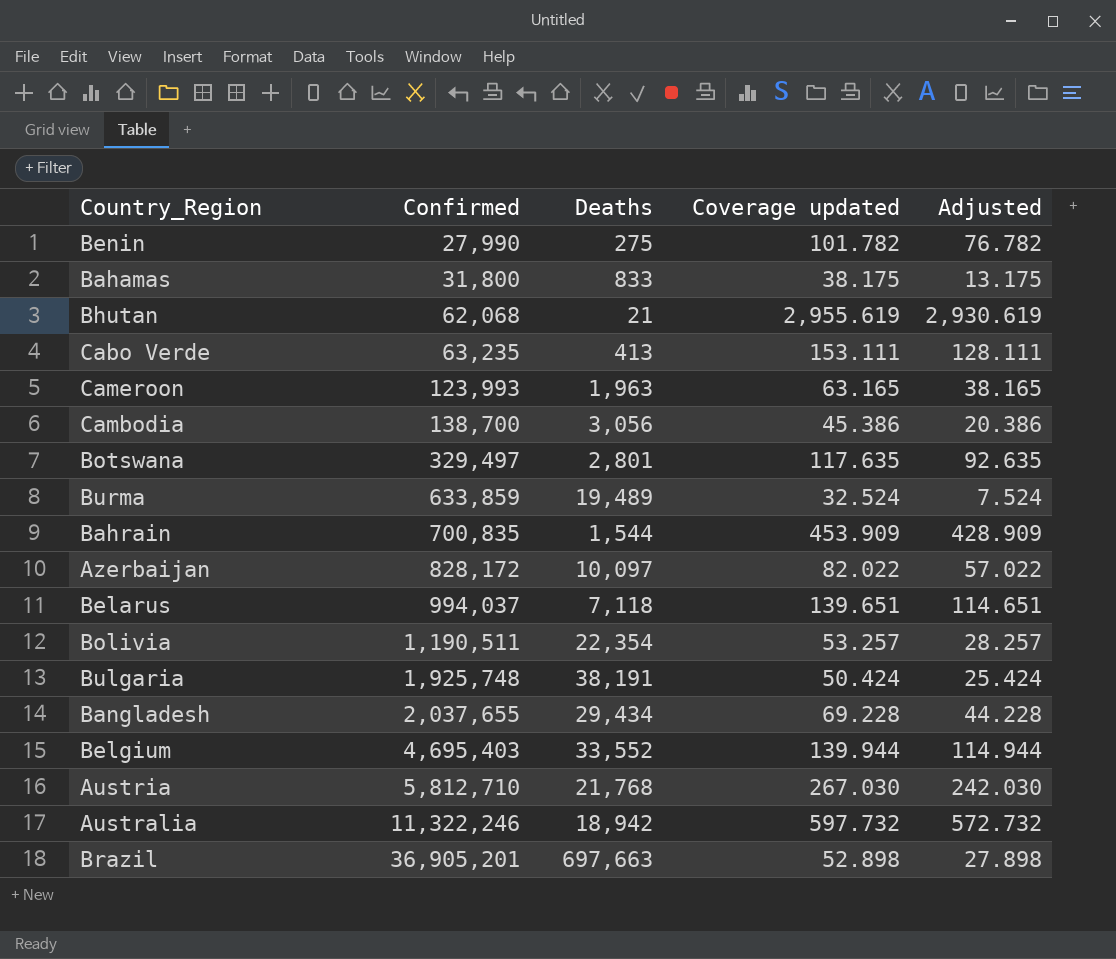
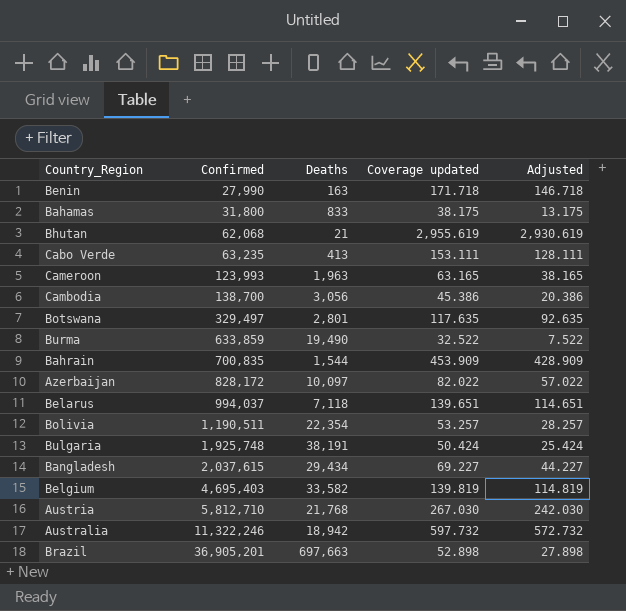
Benin | Deaths: 275 -> 163
Benin | Coverage updated: 101.782 -> 171.718
Benin | Adjusted: 76.782 -> 146.718
Burma | Deaths: 19,489 -> 19,490
Burma | Coverage updated: 32.524 -> 32.522
Burma | Adjusted: 7.524 -> 7.522
Bangladesh | Confirmed: 2,037,655 -> 2,037,615
Bangladesh | Coverage updated: 69.228 -> 69.227
Bangladesh | Adjusted: 44.228 -> 44.227
Belgium | Deaths: 33,552 -> 33,582
Belgium | Coverage updated: 139.944 -> 139.819
Belgium | Adjusted: 114.944 -> 114.819

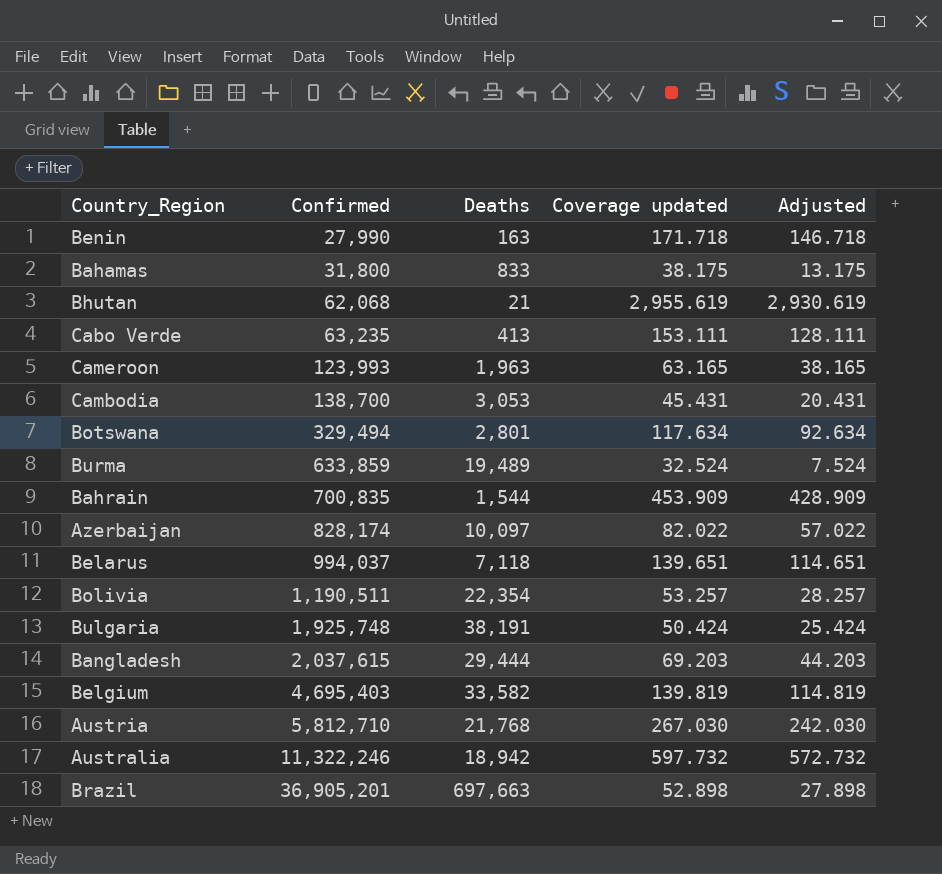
Cambodia | Deaths: 3,056 -> 3,053
Cambodia | Coverage updated: 45.386 -> 45.431
Cambodia | Adjusted: 20.386 -> 20.431
Botswana | Confirmed: 329,497 -> 329,494
Botswana | Coverage updated: 117.635 -> 117.634
Botswana | Adjusted: 92.635 -> 92.634
Burma | Deaths: 19,490 -> 19,489
Burma | Coverage updated: 32.522 -> 32.524
Burma | Adjusted: 7.522 -> 7.524
Azerbaijan | Confirmed: 828,172 -> 828,174
Bangladesh | Deaths: 29,434 -> 29,444
Bangladesh | Coverage updated: 69.227 -> 69.203
Bangladesh | Adjusted: 44.227 -> 44.203

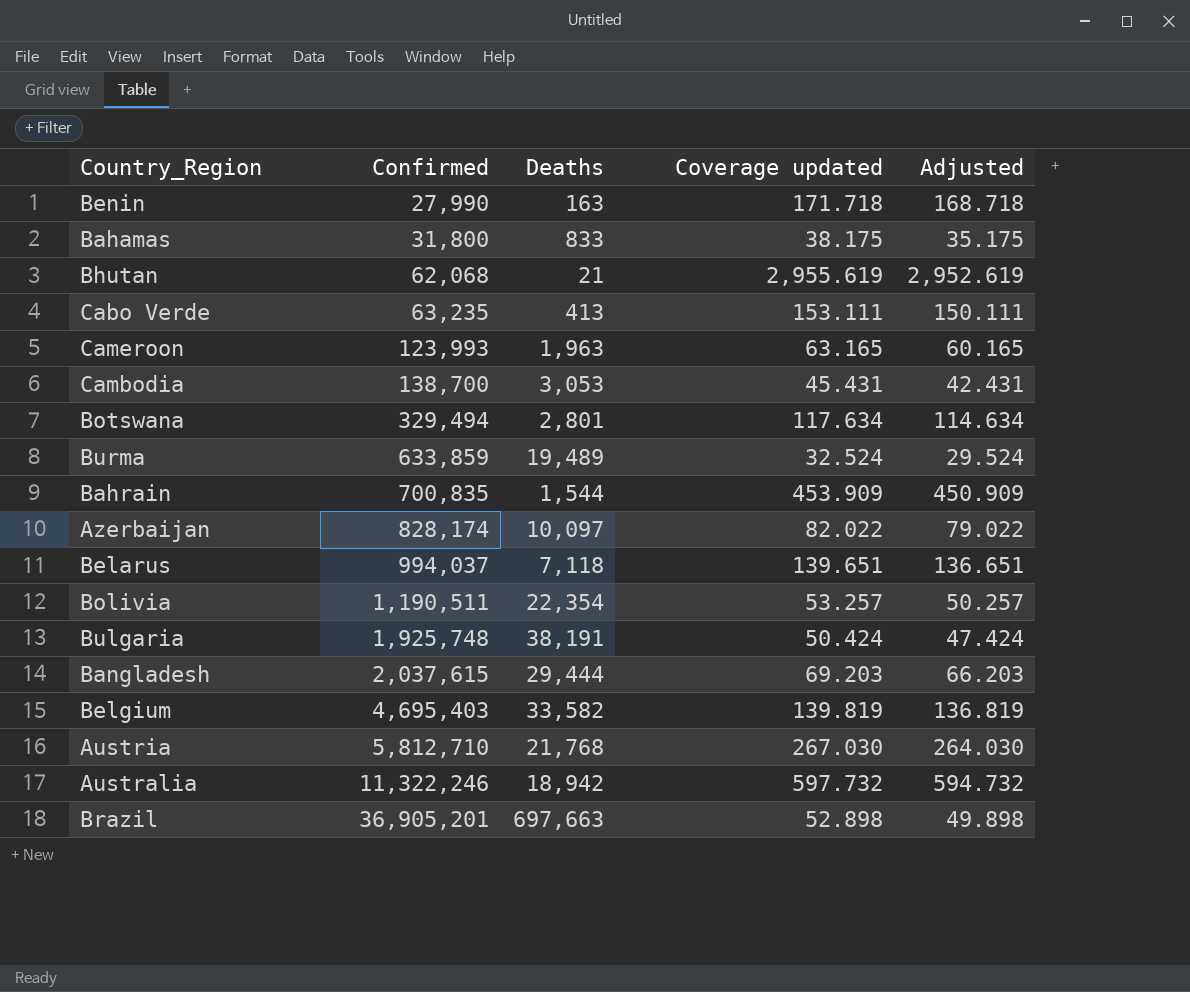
column Adjusted | formula: [Coverage updated] - 25 -> [Coverage updated] - 3

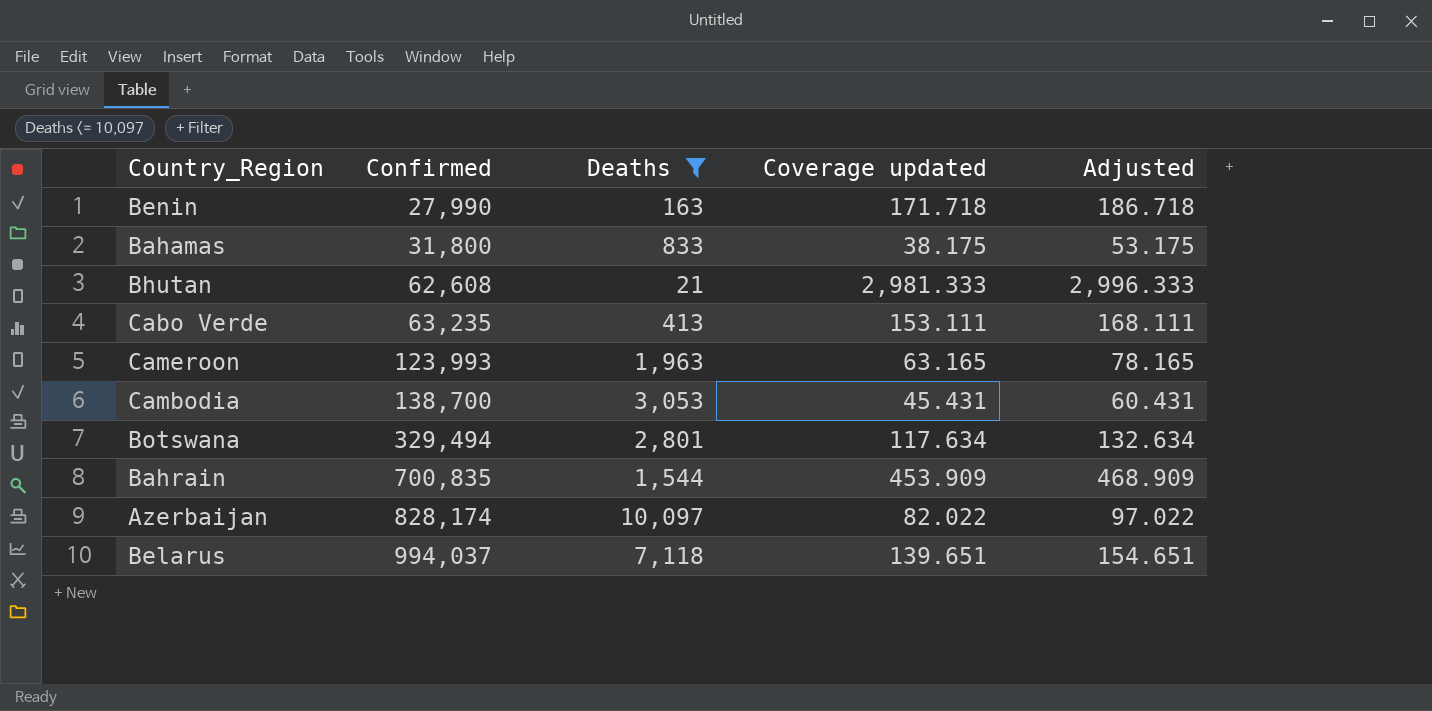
filter: none -> Deaths <= 10,097
column Adjusted | formula: [Coverage updated] - 3 -> [Coverage updated] + 15
Bhutan | Confirmed: 62,068 -> 62,608
Bhutan | Coverage updated: 2,955.619 -> 2,981.333

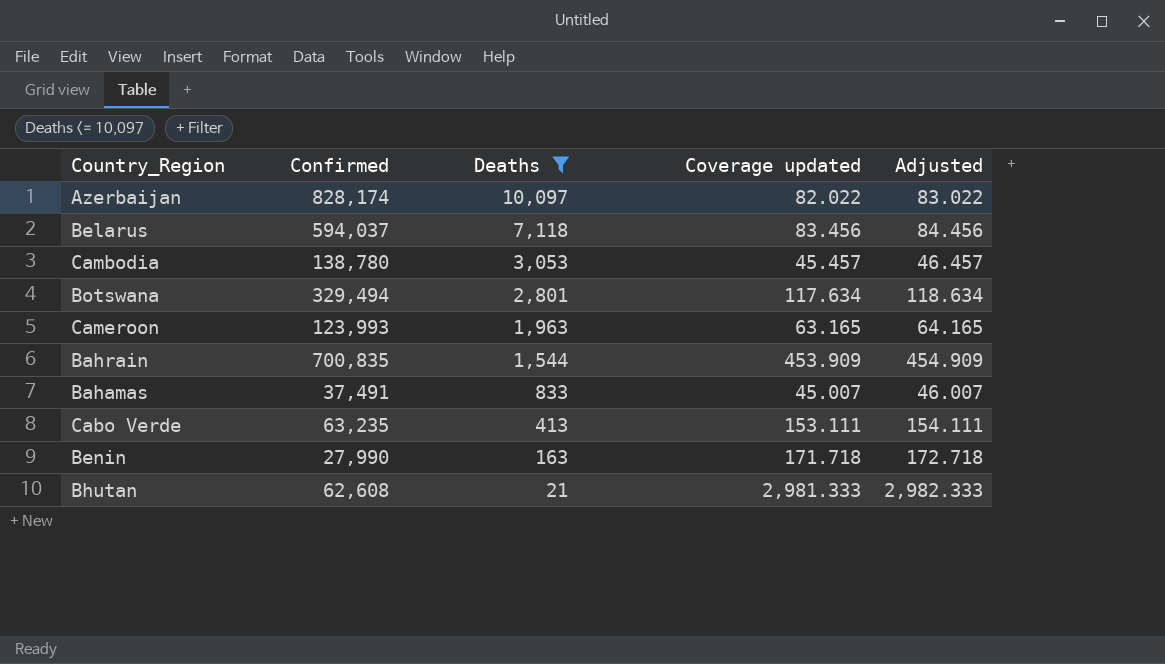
row order: Confirmed ascending -> Deaths descending
column Adjusted | formula: [Coverage updated] + 15 -> [Coverage updated] + 1
Belarus | Confirmed: 994,037 -> 594,037
Belarus | Coverage updated: 139.651 -> 83.456
Cambodia | Confirmed: 138,700 -> 138,780
Cambodia | Coverage updated: 45.431 -> 45.457
Bahamas | Confirmed: 31,800 -> 37,491
Bahamas | Coverage updated: 38.175 -> 45.007

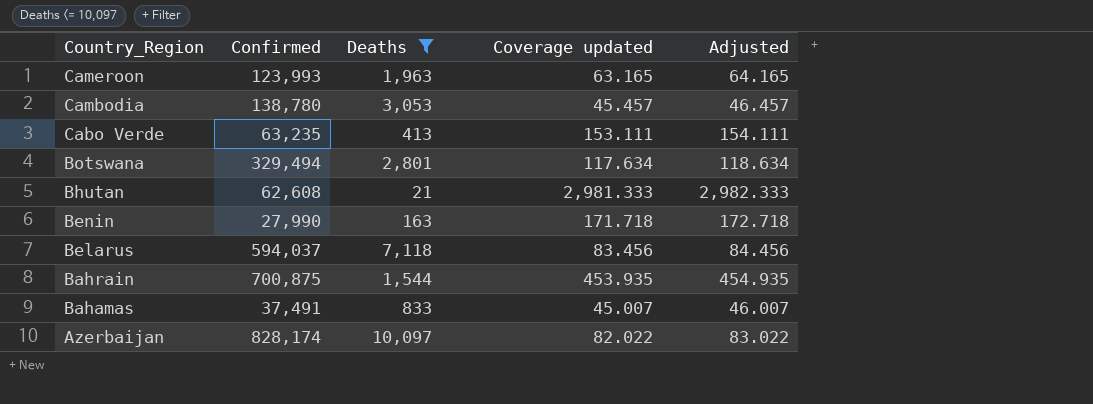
row order: Deaths descending -> Country_Region descending
Bahrain | Confirmed: 700,835 -> 700,875
Bahrain | Coverage updated: 453.909 -> 453.935
Bahrain | Adjusted: 454.909 -> 454.935

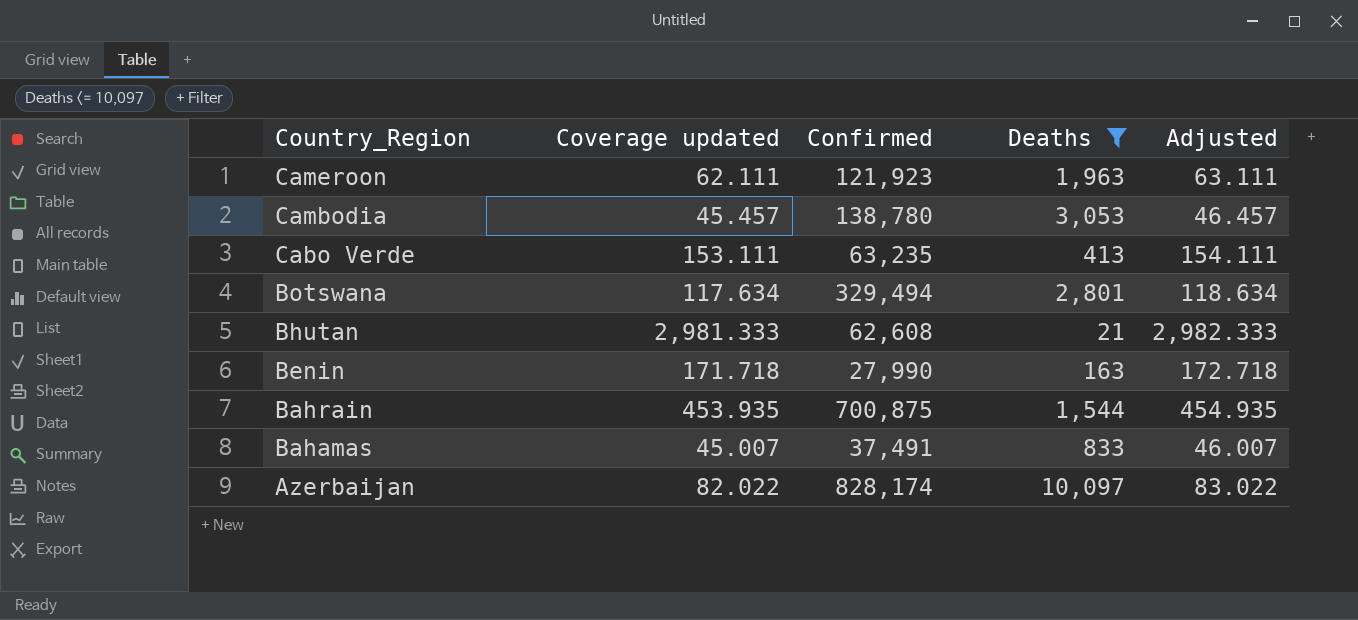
column Coverage updated | position: 4 -> 2
row Belarus: 594,037 | 7,118 | 83.456 | 84.456 -> none
Cameroon | Coverage updated: 63.165 -> 62.111
Cameroon | Confirmed: 123,993 -> 121,923
Cameroon | Adjusted: 64.165 -> 63.111

